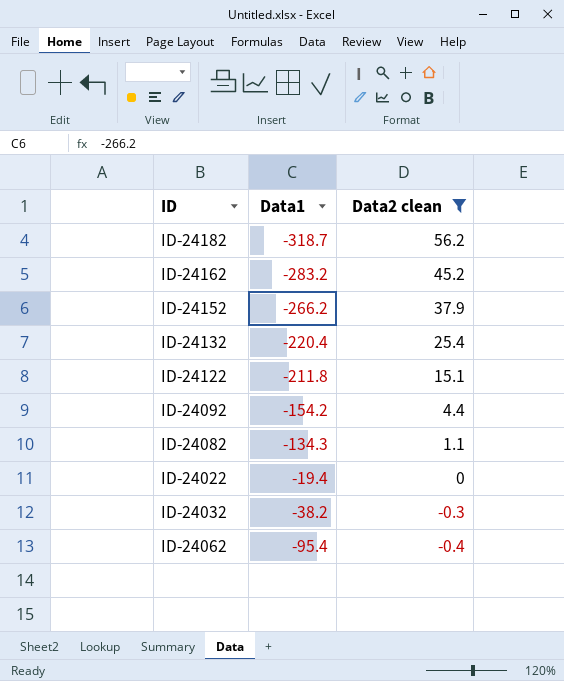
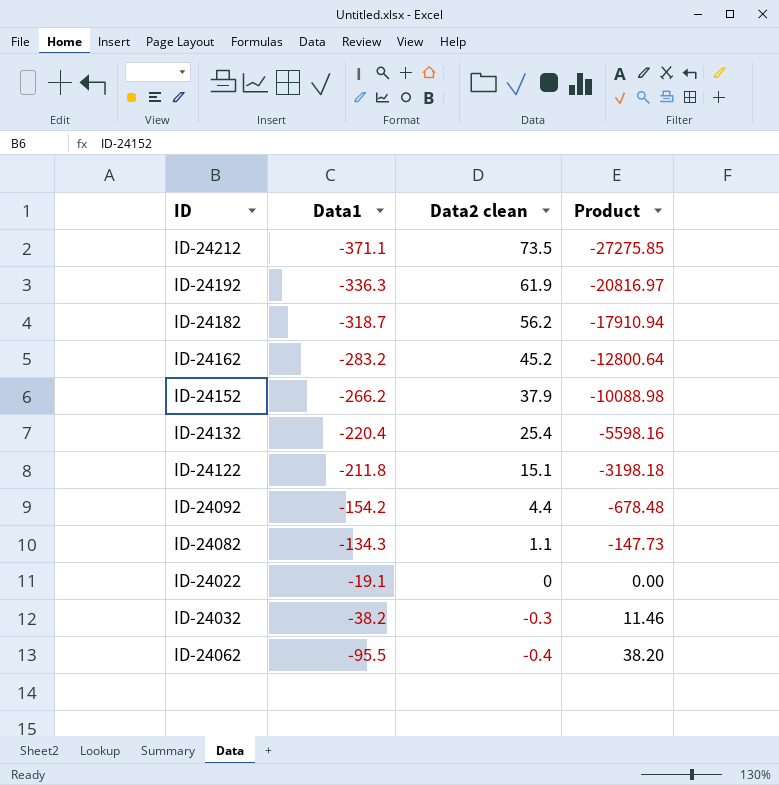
filter: Data2 clean <= 56.2 -> none
column Product | formula: none -> [Data1] * [Data2 clean]
ID-24022 | Data1: -19.4 -> -19.1
ID-24062 | Data1: -95.4 -> -95.5

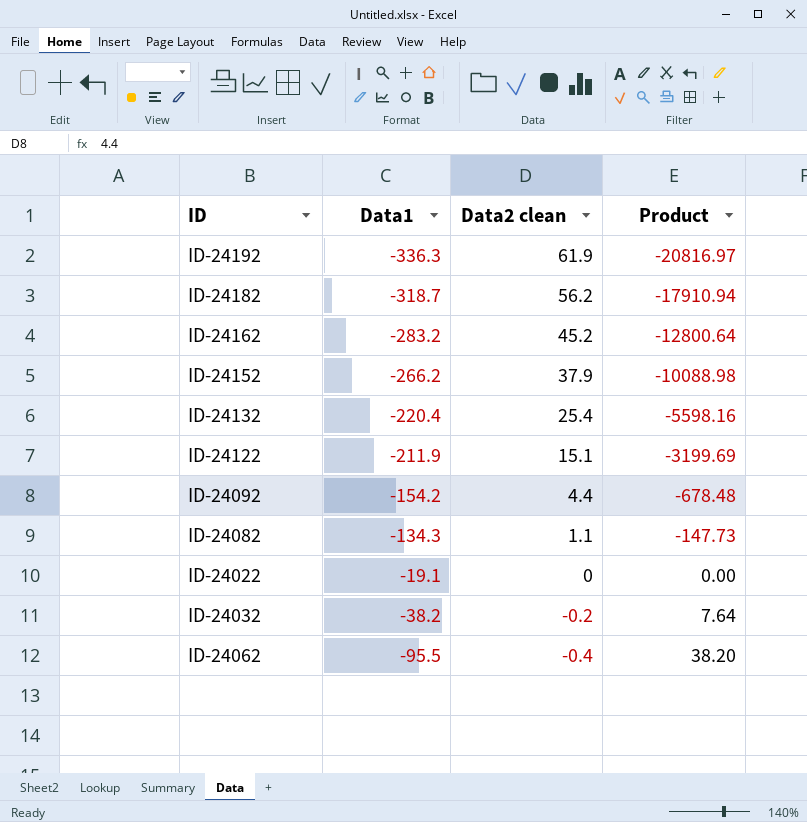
row ID-24212: -371.1 | 73.5 | -27275.85 -> none
ID-24122 | Data1: -211.8 -> -211.9
ID-24122 | Product: -3198.18 -> -3199.69
ID-24032 | Data2 clean: -0.3 -> -0.2
ID-24032 | Product: 11.46 -> 7.64

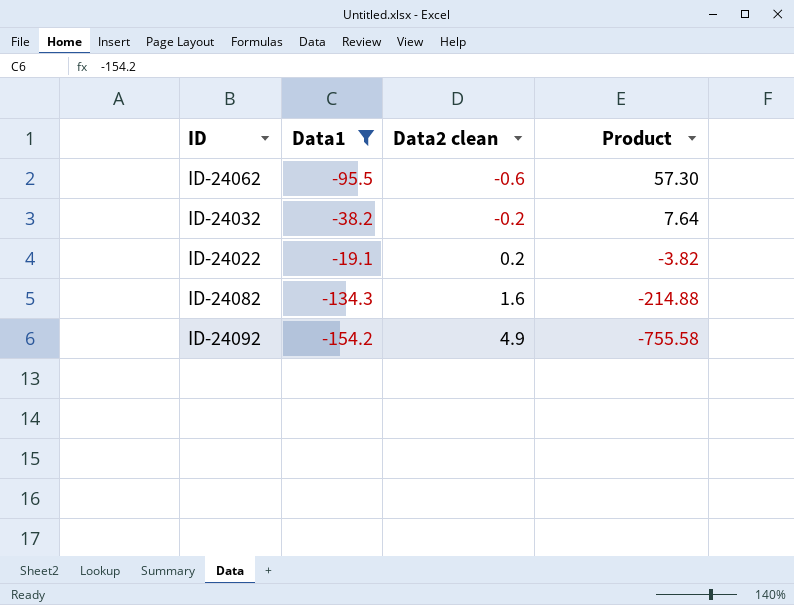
filter: none -> Data1 >= -154.2
row order: Data2 clean descending -> Data2 clean ascending
ID-24062 | Data2 clean: -0.4 -> -0.6
ID-24062 | Product: 38.20 -> 57.30
ID-24022 | Data2 clean: 0 -> 0.2
ID-24022 | Product: 0.00 -> -3.82
ID-24082 | Data2 clean: 1.1 -> 1.6
ID-24082 | Product: -147.73 -> -214.88
ID-24092 | Data2 clean: 4.4 -> 4.9
ID-24092 | Product: -678.48 -> -755.58

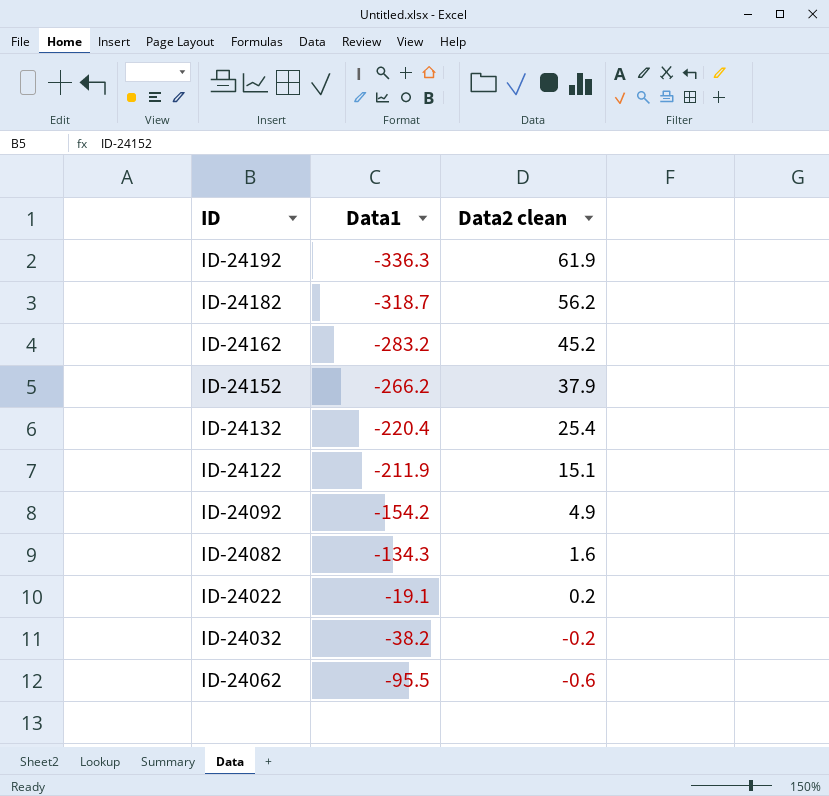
filter: Data1 >= -154.2 -> none
row order: Data2 clean ascending -> Data2 clean descending
column Product | formula: [Data1] * [Data2 clean] -> none

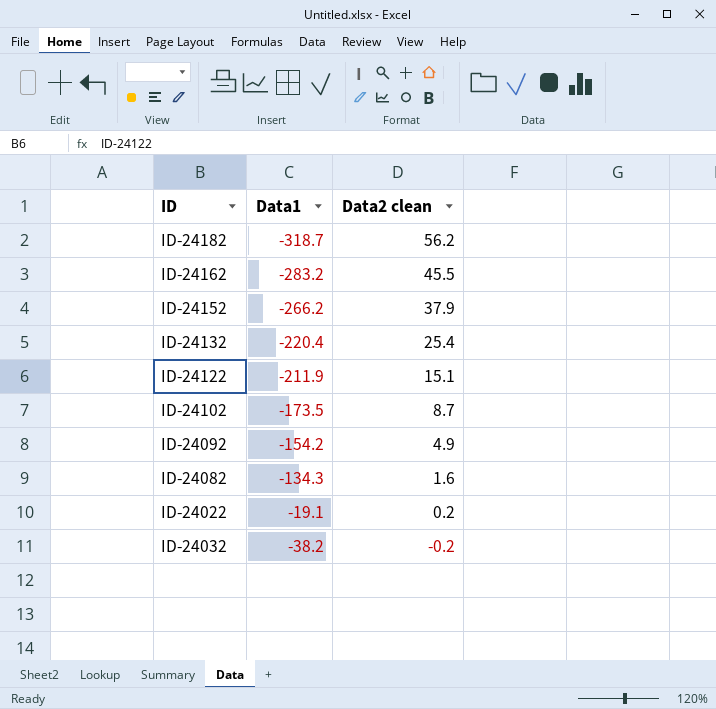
row ID-24192: -336.3 | 61.9 -> none
row ID-24062: -95.5 | -0.6 -> none
ID-24162 | Data2 clean: 45.2 -> 45.5
row ID-24102: none -> -173.5 | 8.7

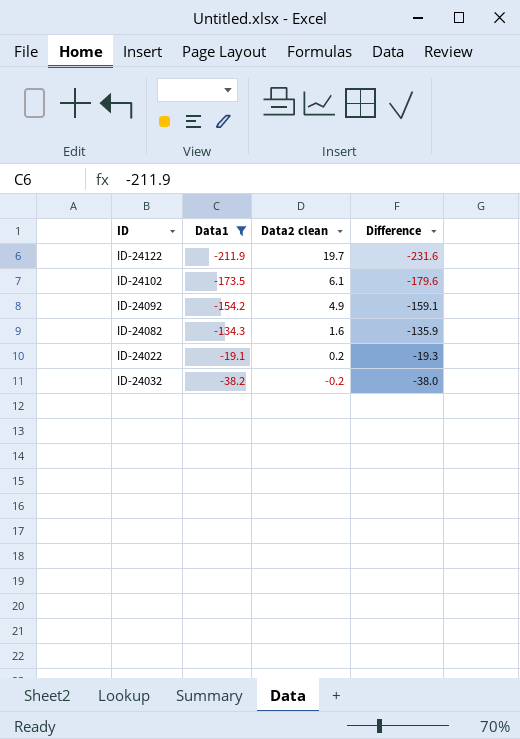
filter: none -> Data1 >= -211.9
column Difference | formula: none -> [Data1] - [Data2 clean]
ID-24122 | Data2 clean: 15.1 -> 19.7
ID-24102 | Data2 clean: 8.7 -> 6.1

